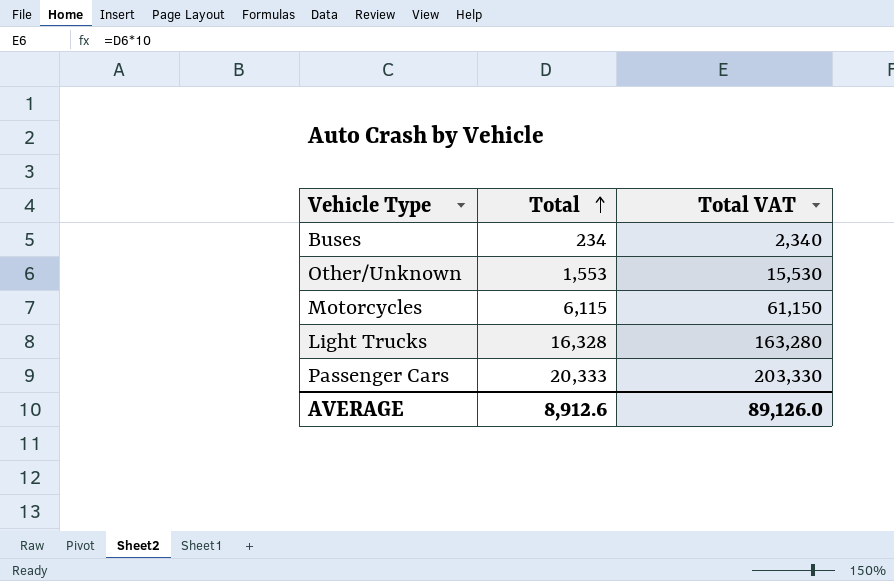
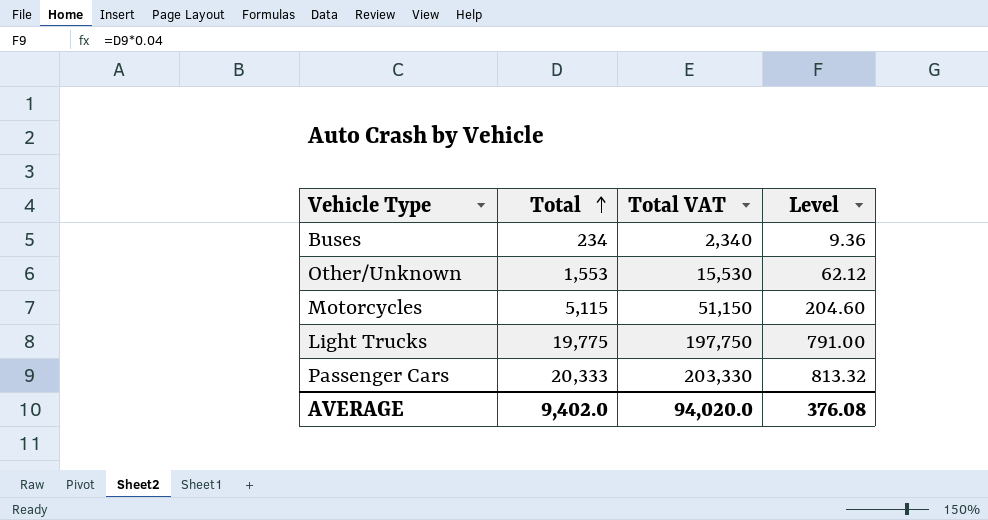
column Level | formula: none -> [Total] * 0.04
Motorcycles | Total: 6,115 -> 5,115
Motorcycles | Total VAT: 61,150 -> 51,150
Light Trucks | Total: 16,328 -> 19,775
Light Trucks | Total VAT: 163,280 -> 197,750
AVERAGE | Total: 8,912.6 -> 9,402.0
AVERAGE | Total VAT: 89,126.0 -> 94,020.0

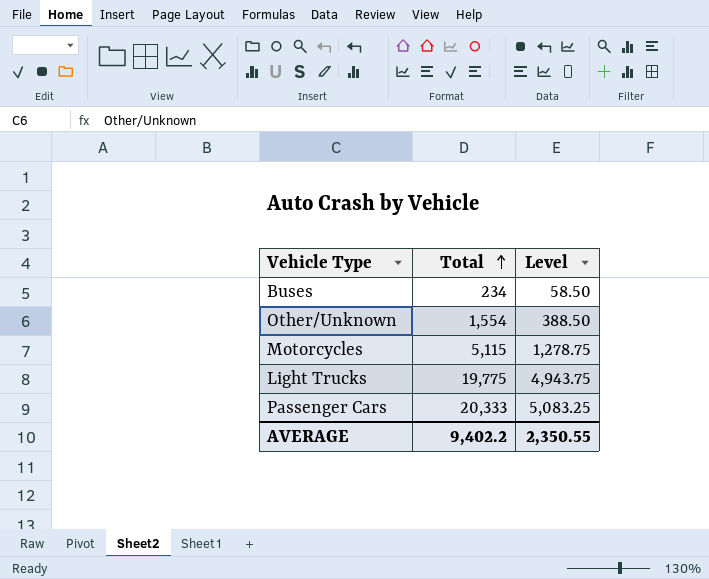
column Total VAT | formula: [Total] * 10 -> none
column Level | formula: [Total] * 0.04 -> [Total] * 0.25
Other/Unknown | Total: 1,553 -> 1,554
AVERAGE | Total: 9,402.0 -> 9,402.2
AVERAGE | Level: 376.08 -> 2,350.55

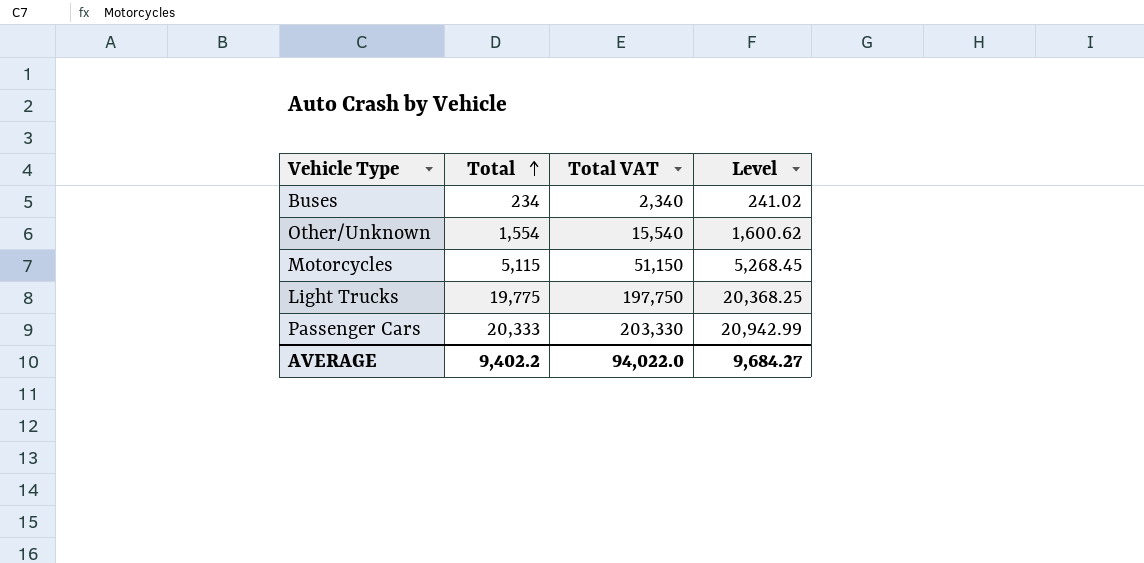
column Total VAT | formula: none -> [Total] * 10
column Level | formula: [Total] * 0.25 -> [Total] * 1.03
AVERAGE | Level: 2,350.55 -> 9,684.27

